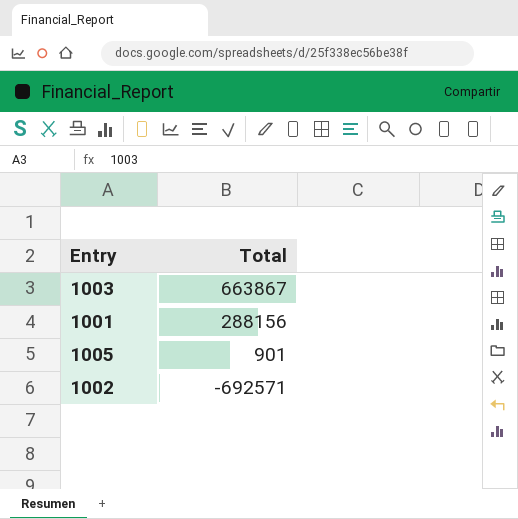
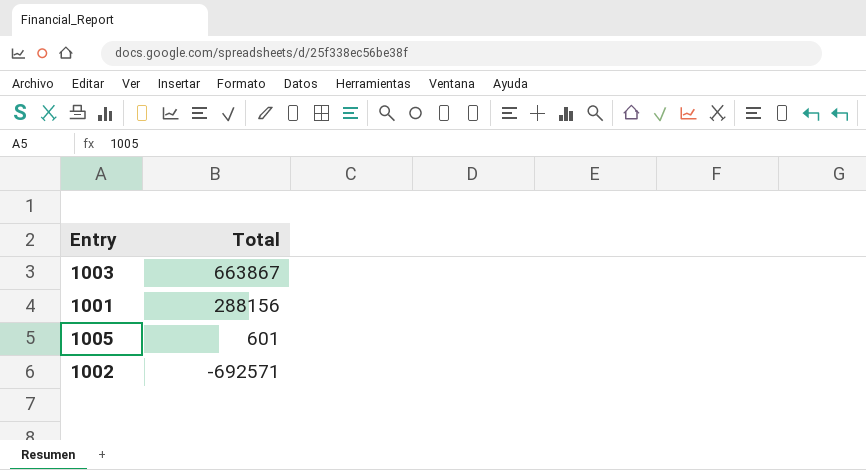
1005 | Total: 901 -> 601

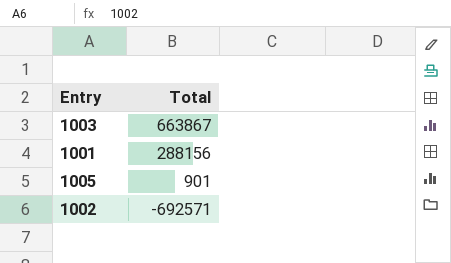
1005 | Total: 601 -> 901

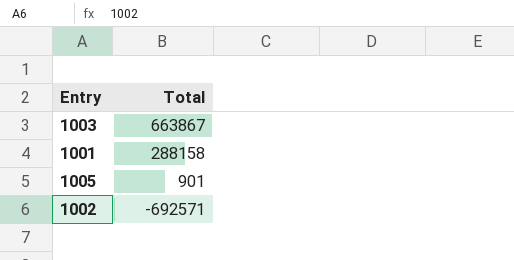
1001 | Total: 288156 -> 288158

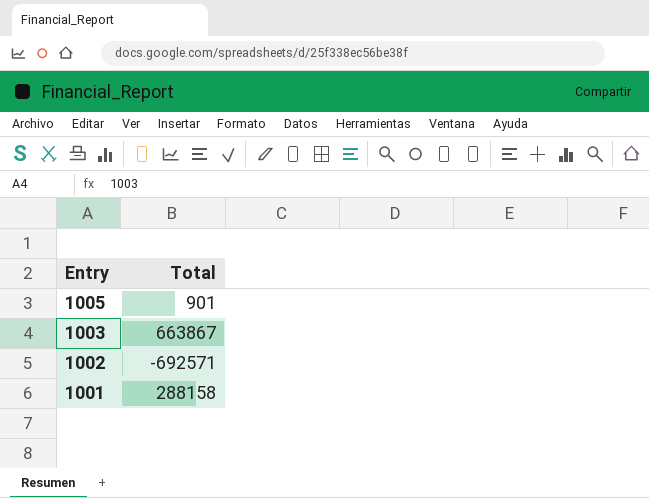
row order: Total descending -> Entry descending

